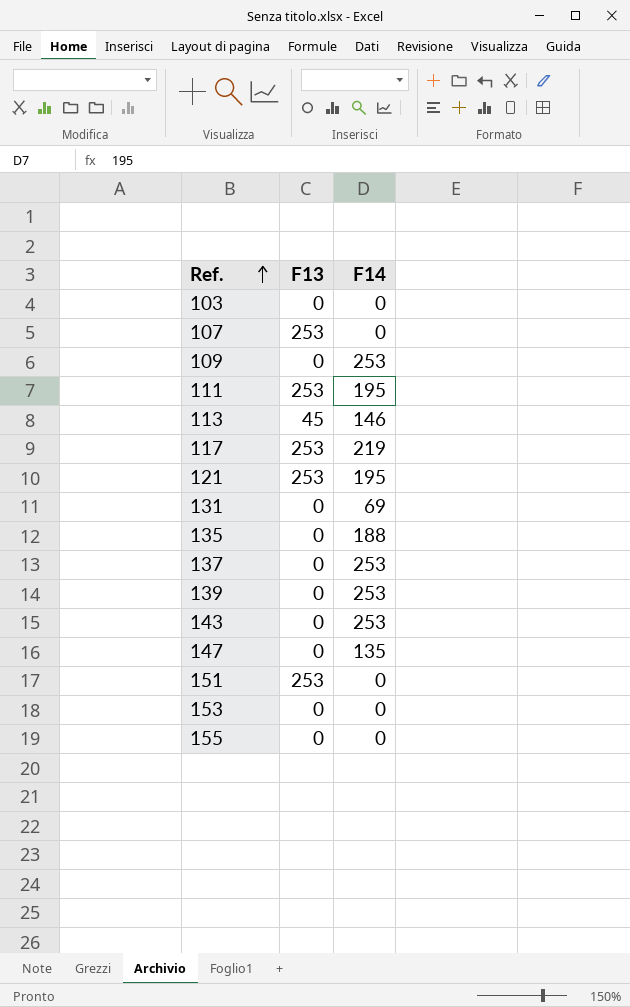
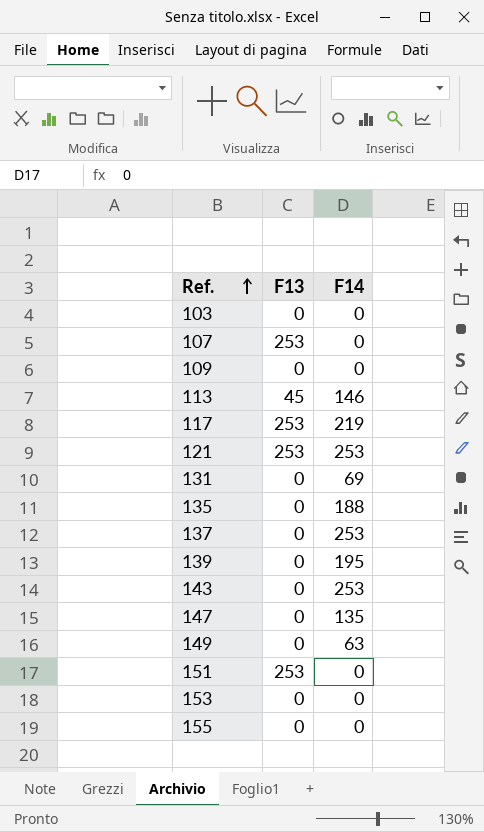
row 111: 253 | 195 -> none
109 | F14: 253 -> 0
121 | F14: 195 -> 253
139 | F14: 253 -> 195
row 149: none -> 0 | 63

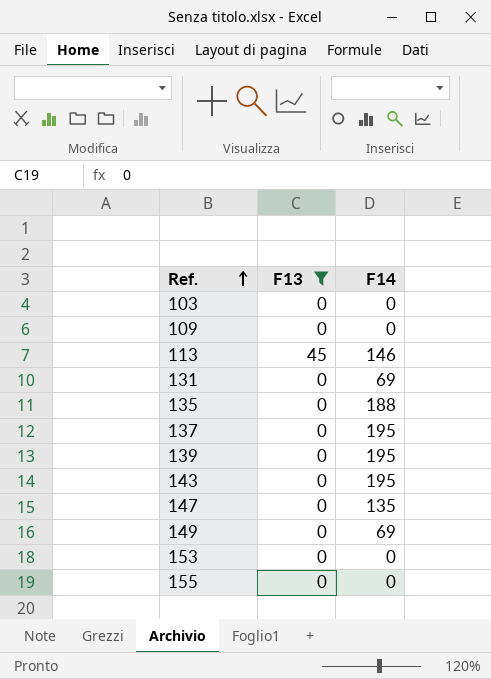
filter: none -> F13 != 253
137 | F14: 253 -> 195
143 | F14: 253 -> 195
149 | F14: 63 -> 69

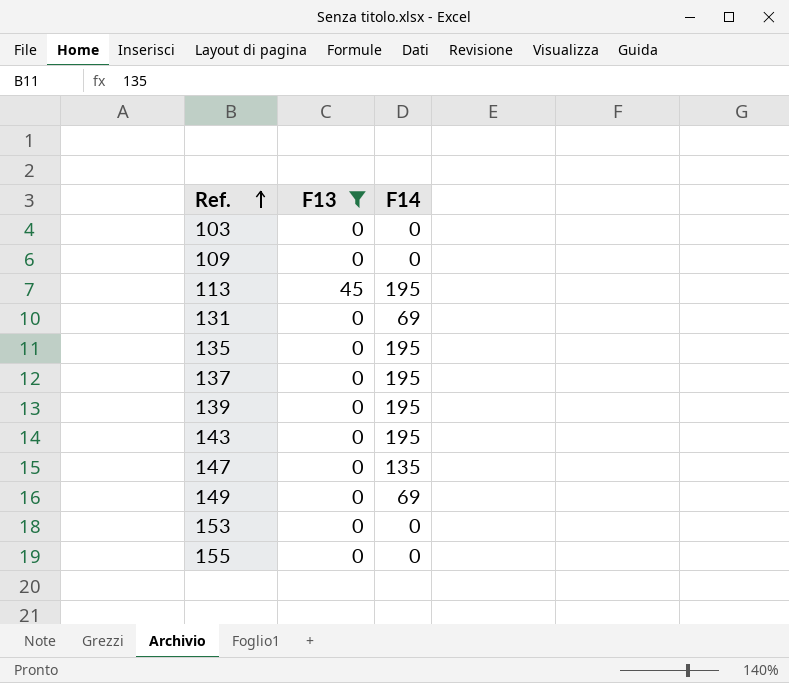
113 | F14: 146 -> 195
135 | F14: 188 -> 195

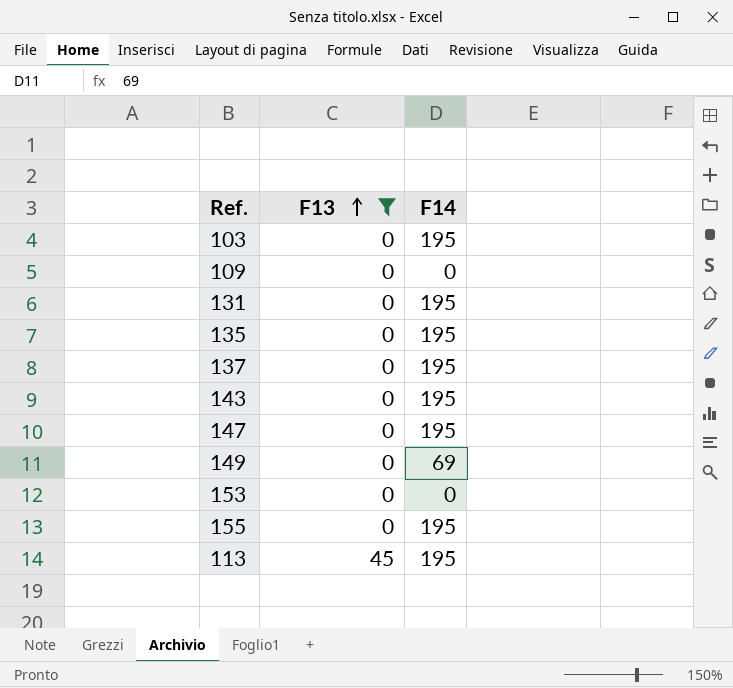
row order: Ref. ascending -> F13 ascending
row 139: 0 | 195 -> none
103 | F14: 0 -> 195
131 | F14: 69 -> 195
147 | F14: 135 -> 195
155 | F14: 0 -> 195

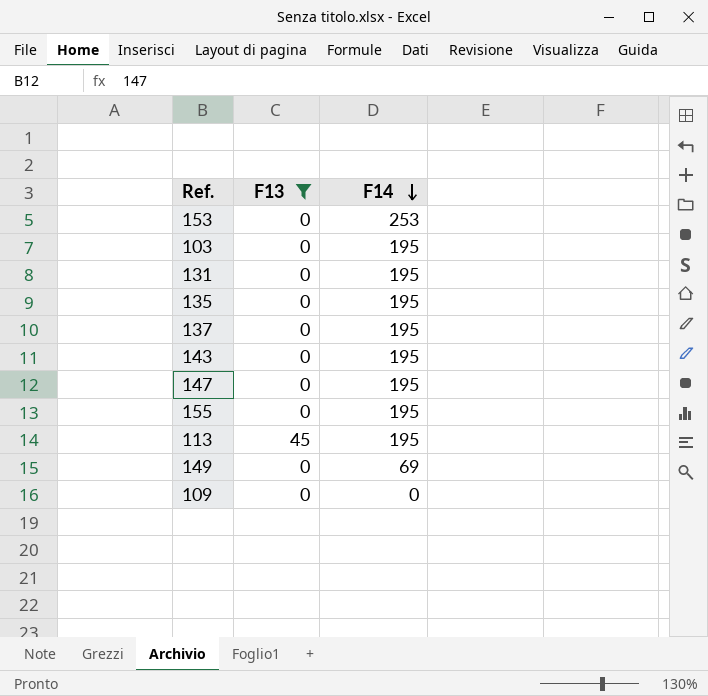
row order: F13 ascending -> F14 descending
153 | F14: 0 -> 253

